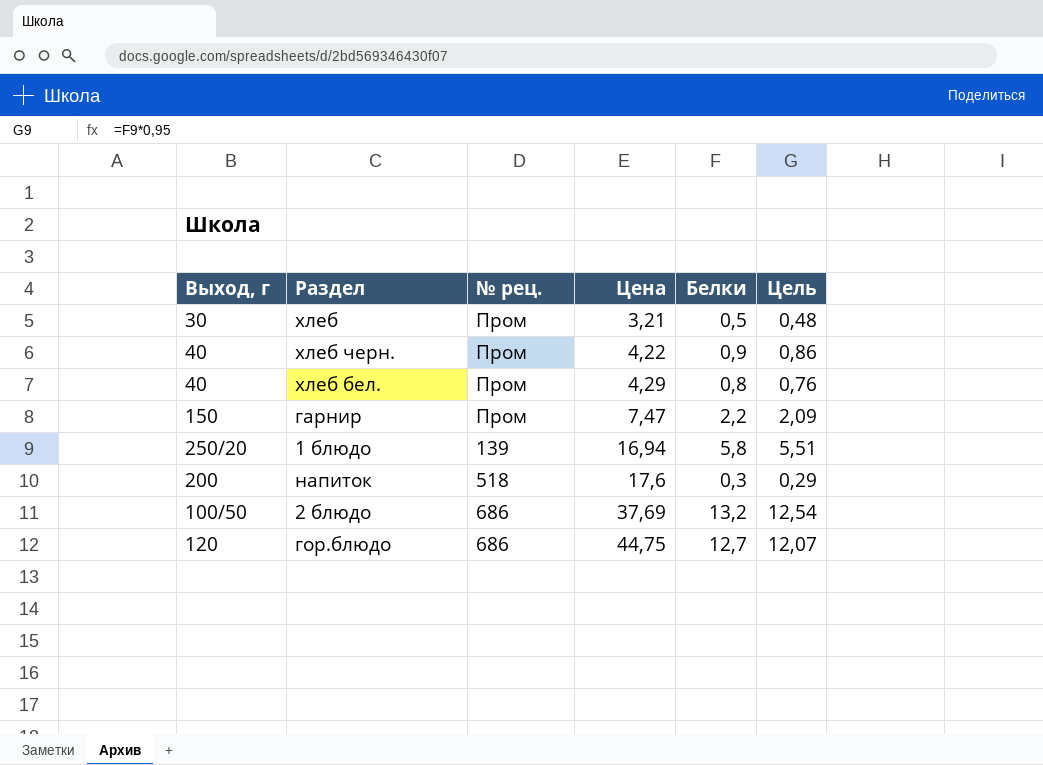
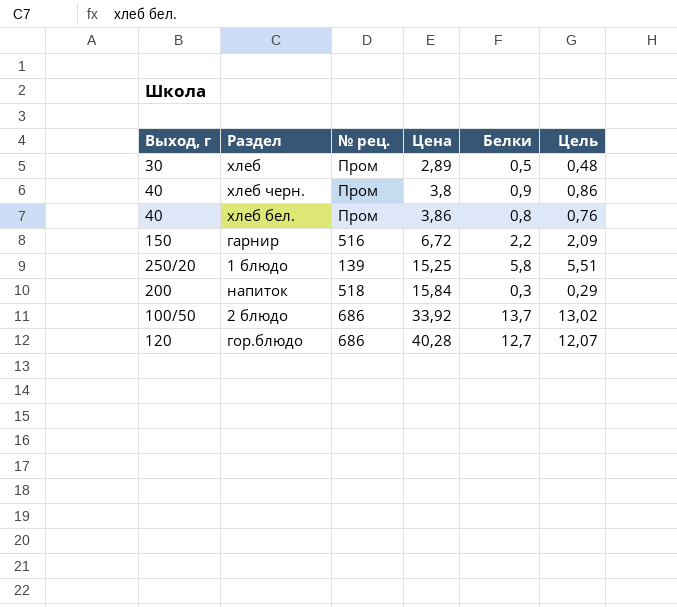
хлеб | Цена: 3,21 -> 2,89
хлеб черн. | Цена: 4,22 -> 3,8
хлеб бел. | Цена: 4,29 -> 3,86
гарнир | № рец.: Пром -> 516
гарнир | Цена: 7,47 -> 6,72
1 блюдо | Цена: 16,94 -> 15,25
напиток | Цена: 17,6 -> 15,84
2 блюдо | Цена: 37,69 -> 33,92
2 блюдо | Белки: 13,2 -> 13,7
2 блюдо | Цель: 12,54 -> 13,02
гор.блюдо | Цена: 44,75 -> 40,28

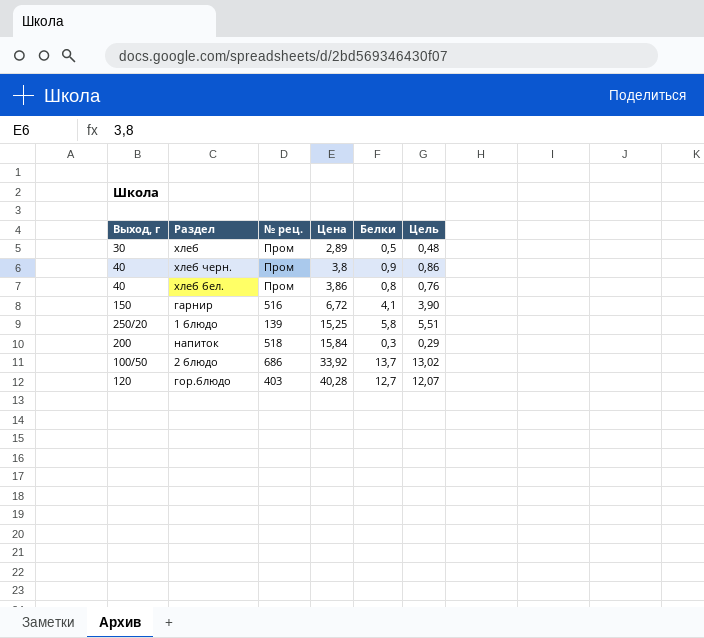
гарнир | Белки: 2,2 -> 4,1
гарнир | Цель: 2,09 -> 3,90
гор.блюдо | № рец.: 686 -> 403

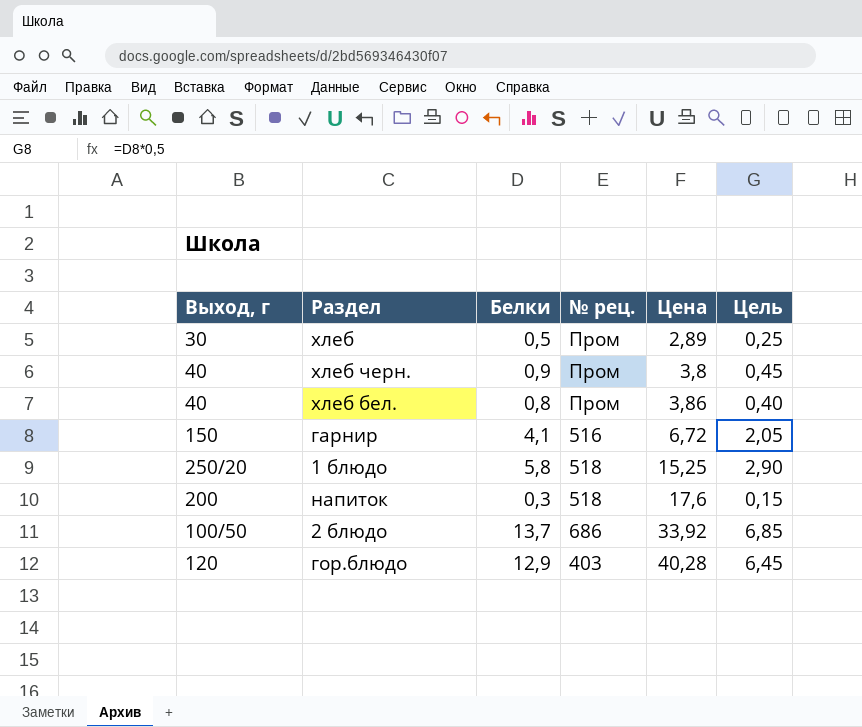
column Белки | position: 5 -> 3
column Цель | formula: [Белки] * 0,95 -> [Белки] * 0,5
1 блюдо | № рец.: 139 -> 518
напиток | Цена: 15,84 -> 17,6
гор.блюдо | Белки: 12,7 -> 12,9

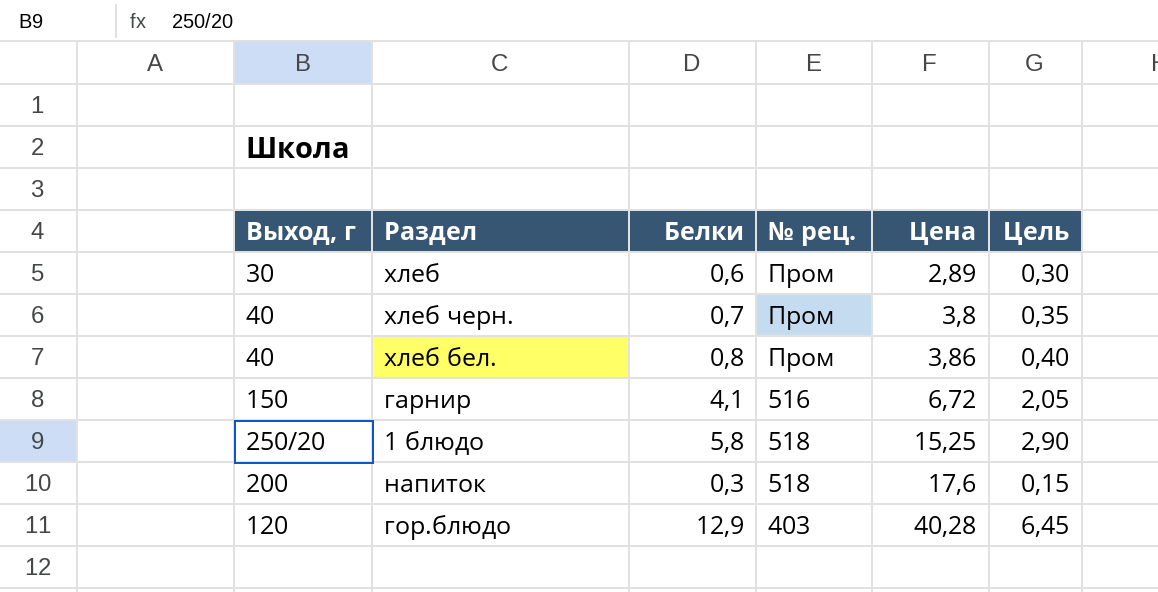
row 2 блюдо: 100/50 | 13,7 | 686 | 33,92 | 6,85 -> none
хлеб | Белки: 0,5 -> 0,6
хлеб | Цель: 0,25 -> 0,30
хлеб черн. | Белки: 0,9 -> 0,7
хлеб черн. | Цель: 0,45 -> 0,35

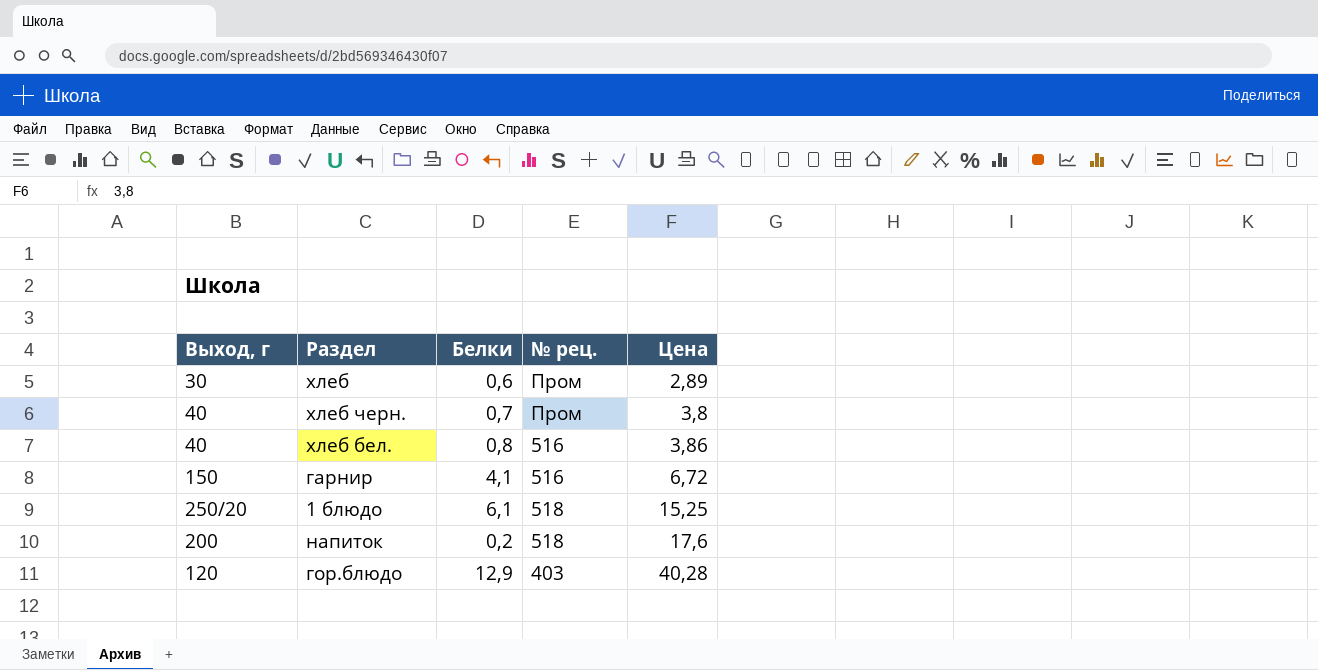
column Цель | formula: [Белки] * 0,5 -> none
хлеб бел. | № рец.: Пром -> 516
1 блюдо | Белки: 5,8 -> 6,1
напиток | Белки: 0,3 -> 0,2

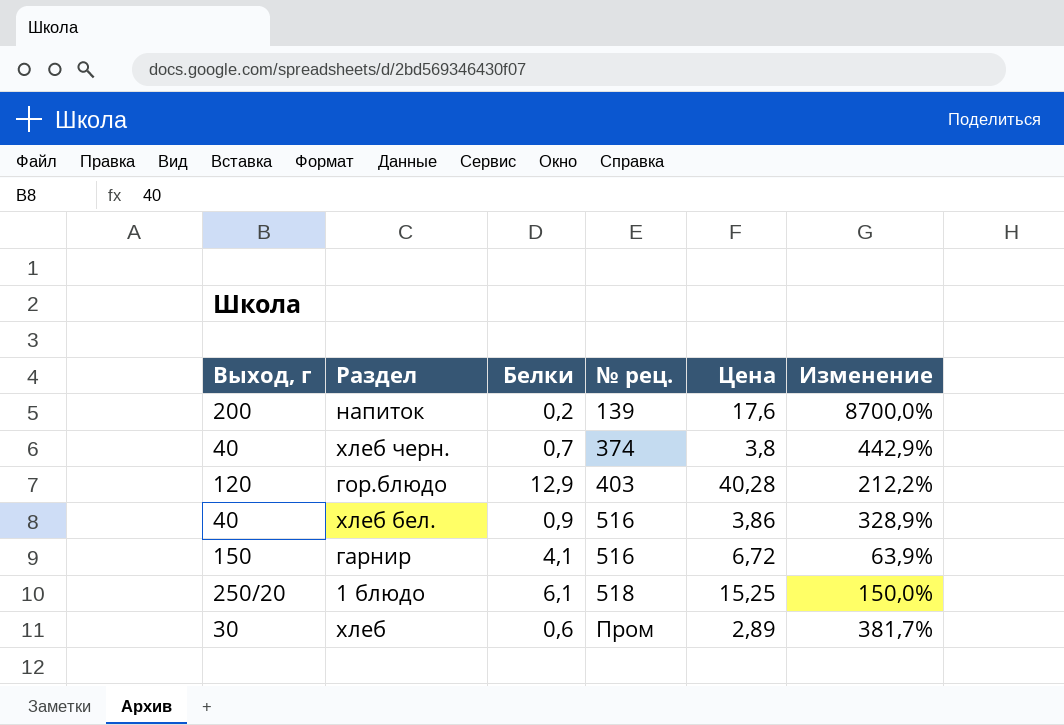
row order: Цена ascending -> № рец. ascending
column Изменение | formula: none -> ([Цена] - [Белки]) / [Белки]
напиток | № рец.: 518 -> 139
хлеб черн. | № рец.: Пром -> 374
хлеб бел. | Белки: 0,8 -> 0,9

